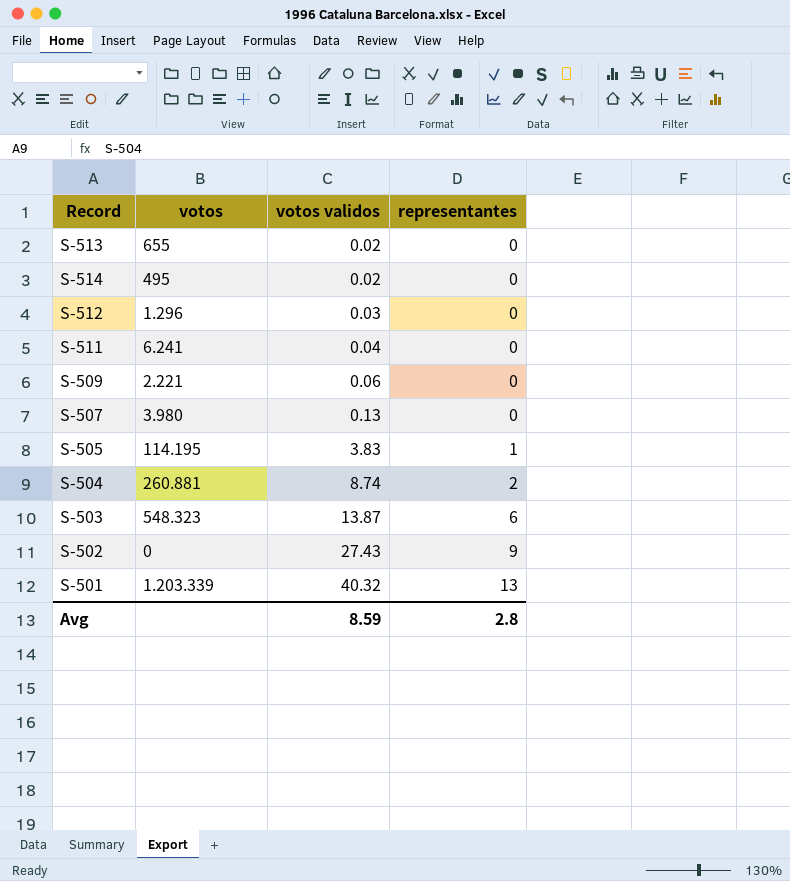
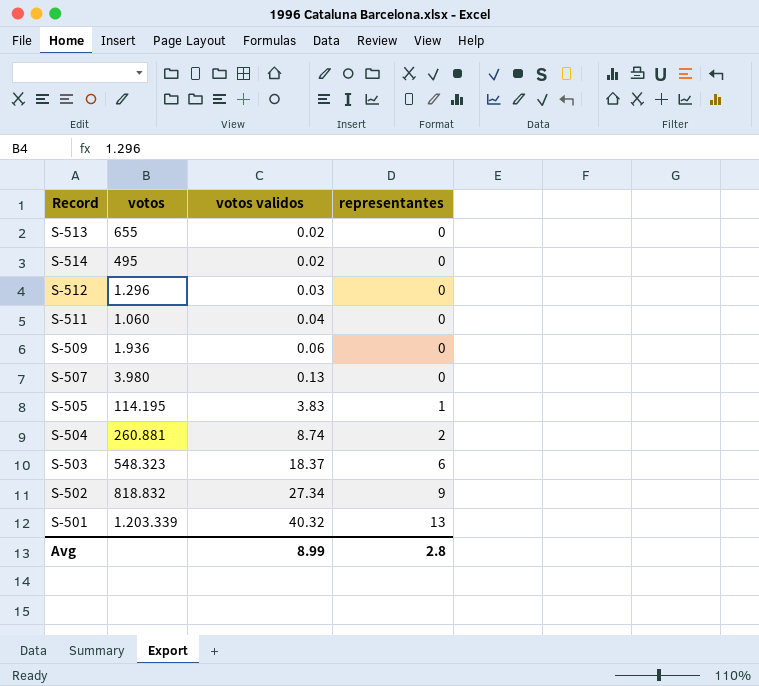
S-511 | votos: 6.241 -> 1.060
S-509 | votos: 2.221 -> 1.936
S-503 | votos validos: 13.87 -> 18.37
S-502 | votos: 0 -> 818.832
S-502 | votos validos: 27.43 -> 27.34
Avg | votos validos: 8.59 -> 8.99

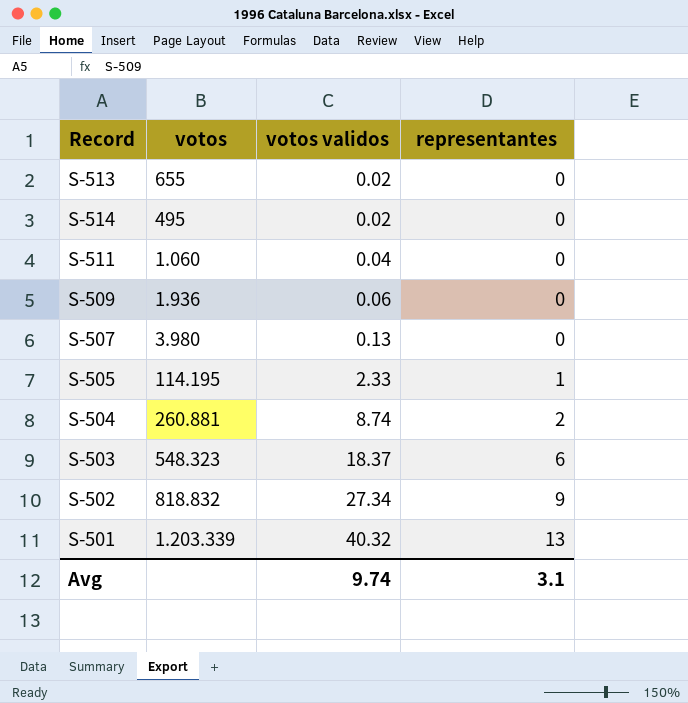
row S-512: 1.296 | 0.03 | 0 -> none
S-505 | votos validos: 3.83 -> 2.33
Avg | votos validos: 8.99 -> 9.74
Avg | representantes: 2.8 -> 3.1

